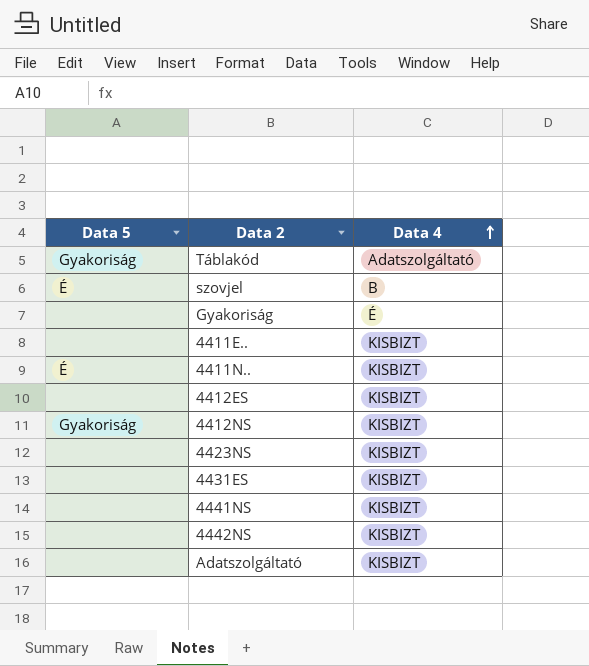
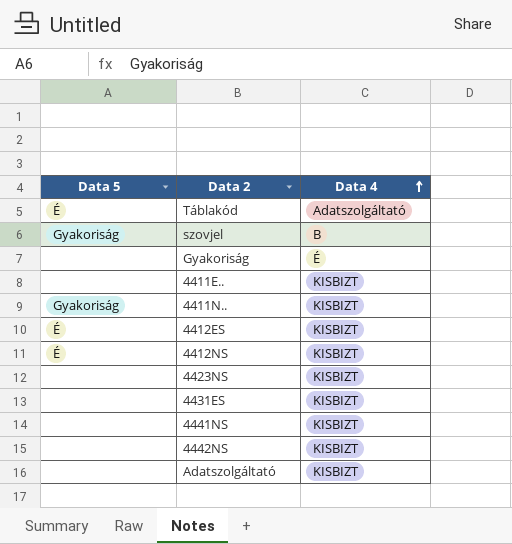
Táblakód | Data 5: Gyakoriság -> É
szovjel | Data 5: É -> Gyakoriság
4411N.. | Data 5: É -> Gyakoriság
4412ES | Data 5: none -> É
4412NS | Data 5: Gyakoriság -> É

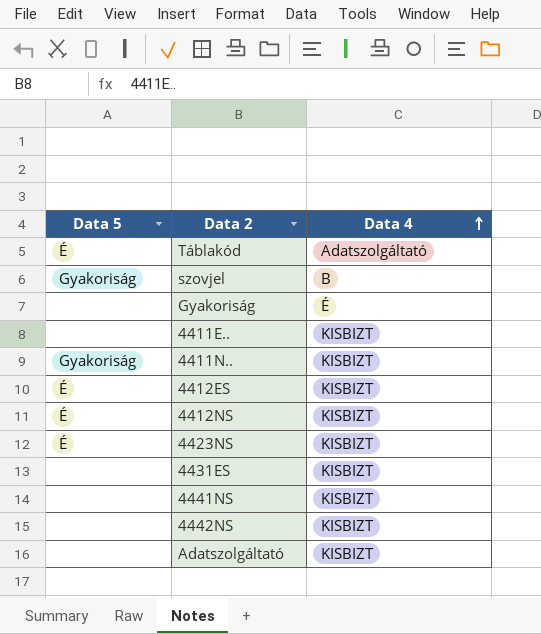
4423NS | Data 5: none -> É

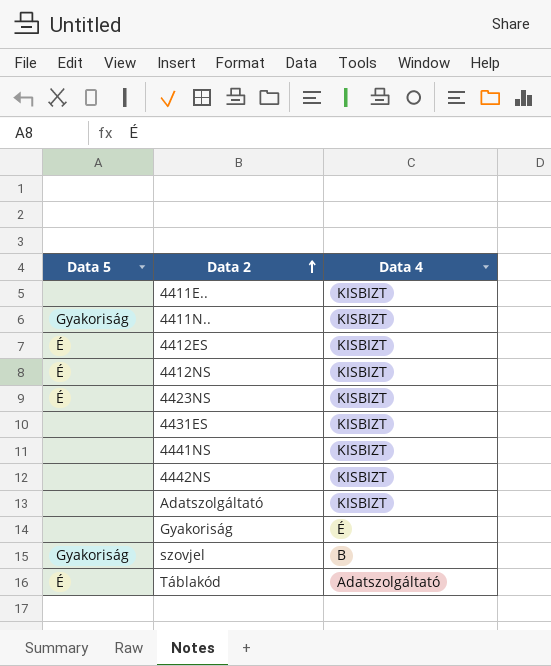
row order: Data 4 ascending -> Data 2 ascending

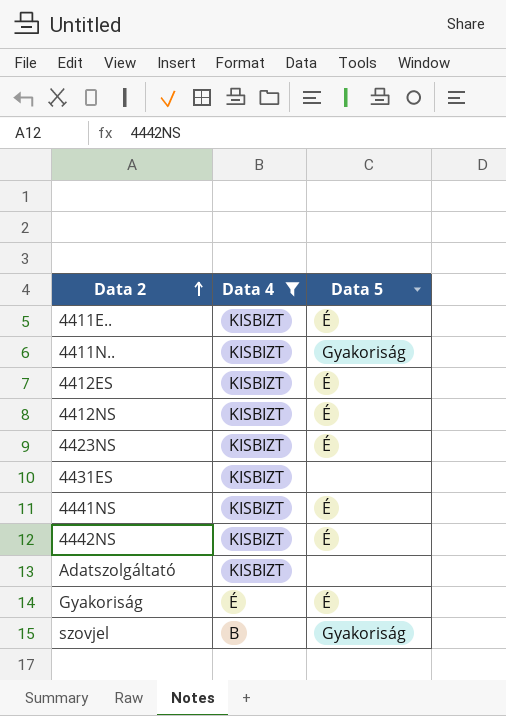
filter: none -> Data 4 != Adatszolgáltató
column Data 5 | position: 1 -> 3
4411E.. | Data 5: none -> É
4441NS | Data 5: none -> É
4442NS | Data 5: none -> É
Gyakoriság | Data 5: none -> É

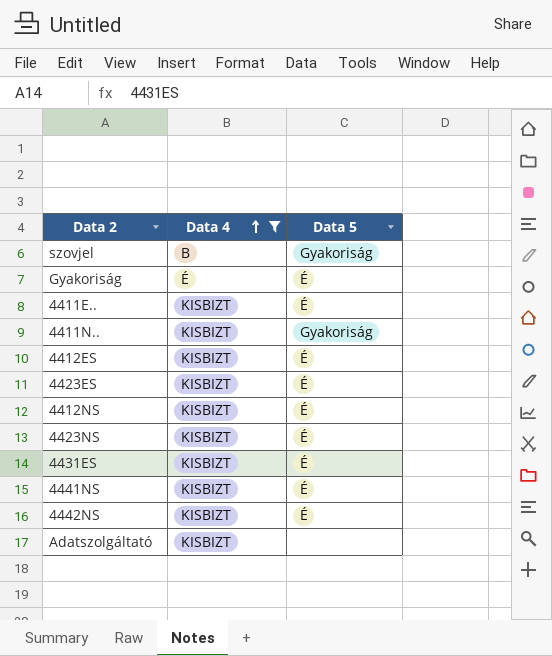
row order: Data 2 ascending -> Data 4 ascending
row 4423ES: none -> KISBIZT | É
4431ES | Data 5: none -> É

